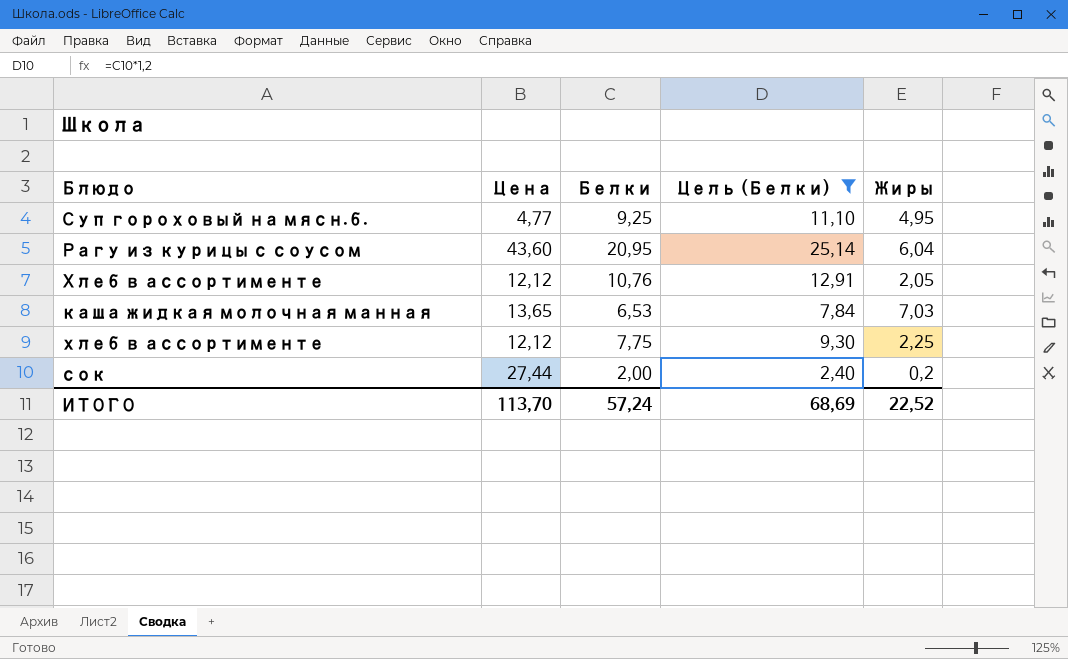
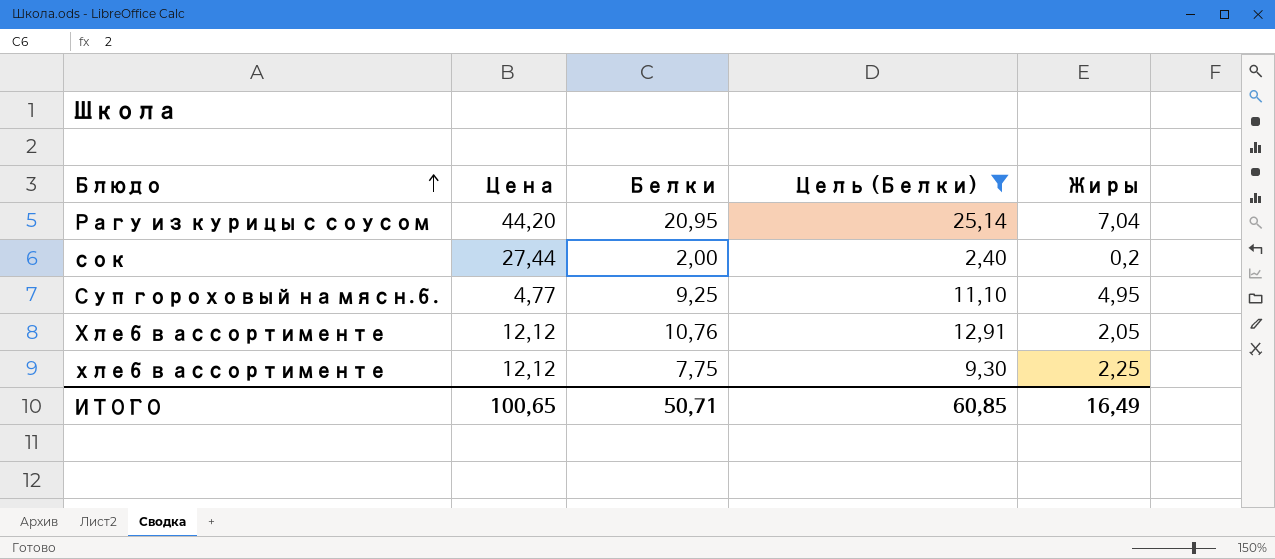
row order: none -> Блюдо ascending
row каша жидкая молочная манная: 13,65 | 6,53 | 7,84 | 7,03 -> none
Рагу из курицы с соусом | Цена: 43,60 -> 44,20
Рагу из курицы с соусом | Жиры: 6,04 -> 7,04
ИТОГО | Цена: 113,70 -> 100,65
ИТОГО | Белки: 57,24 -> 50,71
ИТОГО | Цель (Белки): 68,69 -> 60,85
ИТОГО | Жиры: 22,52 -> 16,49

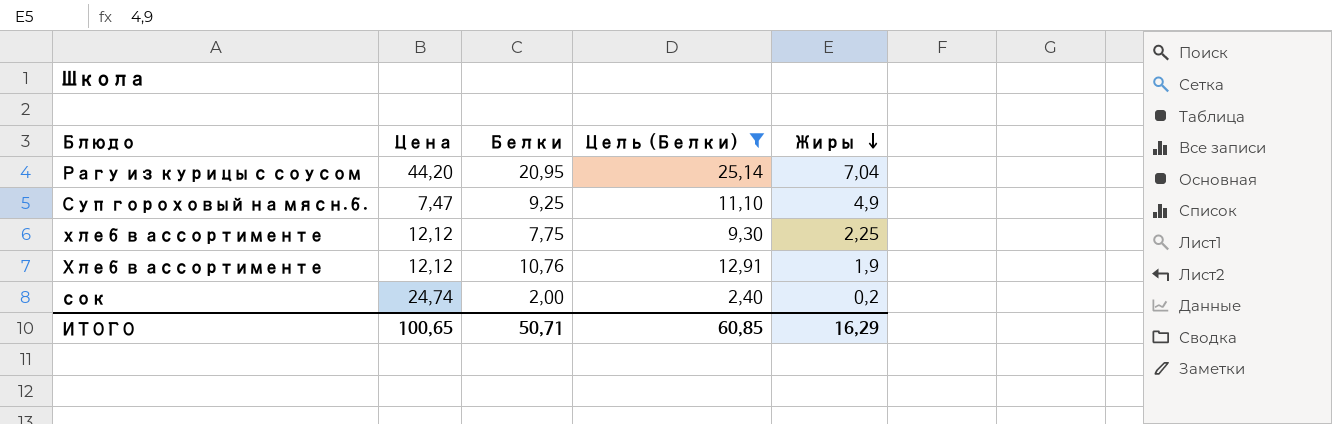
row order: Блюдо ascending -> Жиры descending
Суп гороховый на мясн.б. | Цена: 4,77 -> 7,47
Суп гороховый на мясн.б. | Жиры: 4,95 -> 4,9
Хлеб в ассортименте | Жиры: 2,05 -> 1,9
сок | Цена: 27,44 -> 24,74
ИТОГО | Жиры: 16,49 -> 16,29

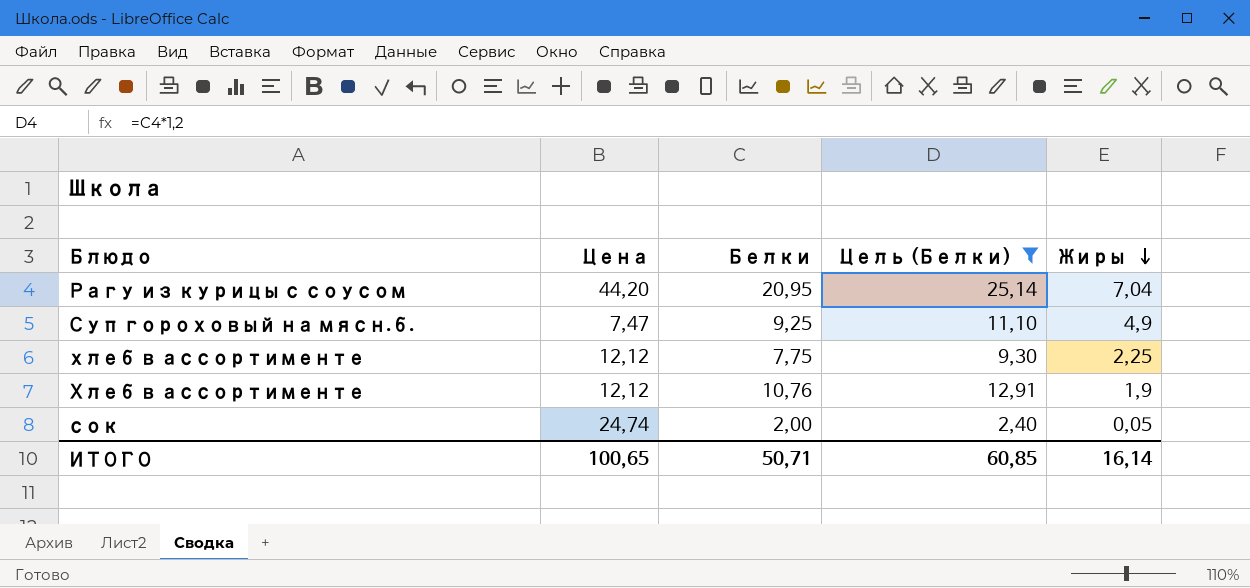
сок | Жиры: 0,2 -> 0,05
ИТОГО | Жиры: 16,29 -> 16,14

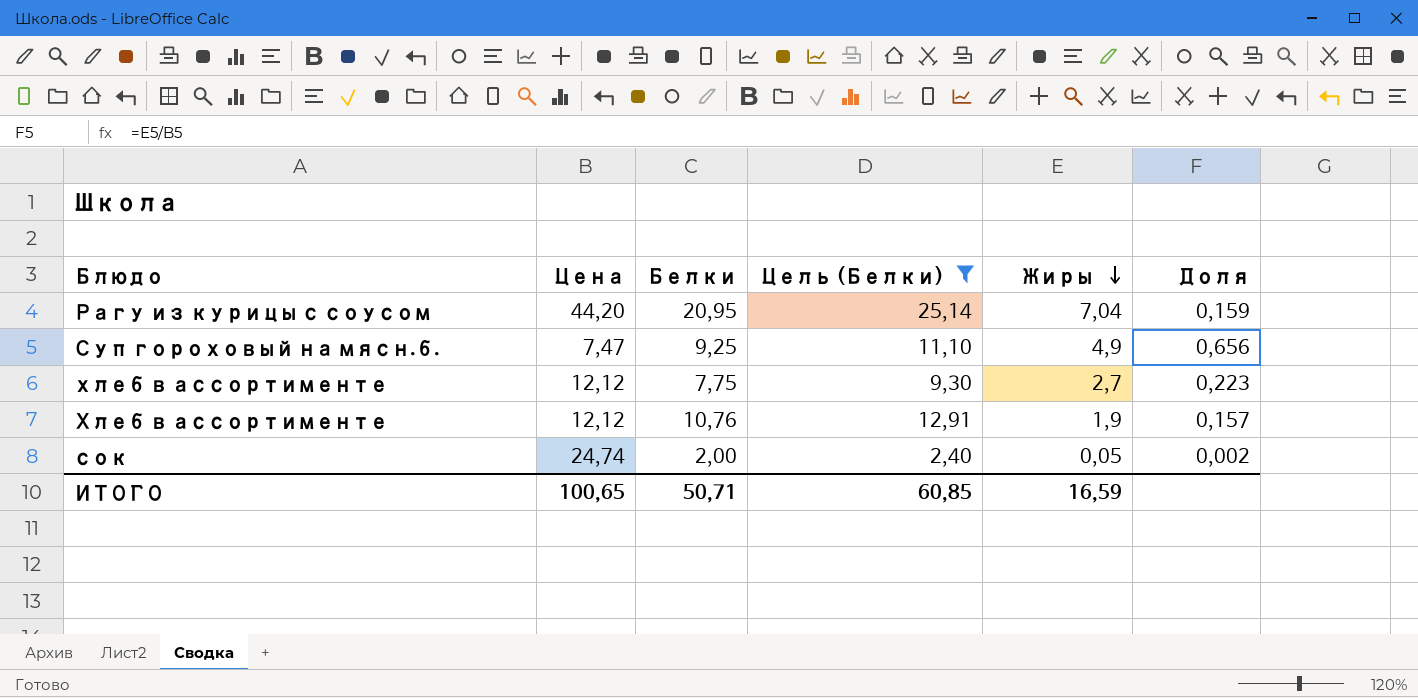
column Доля | formula: none -> [Жиры] / [Цена]
хлеб в ассортименте | Жиры: 2,25 -> 2,7
ИТОГО | Жиры: 16,14 -> 16,59

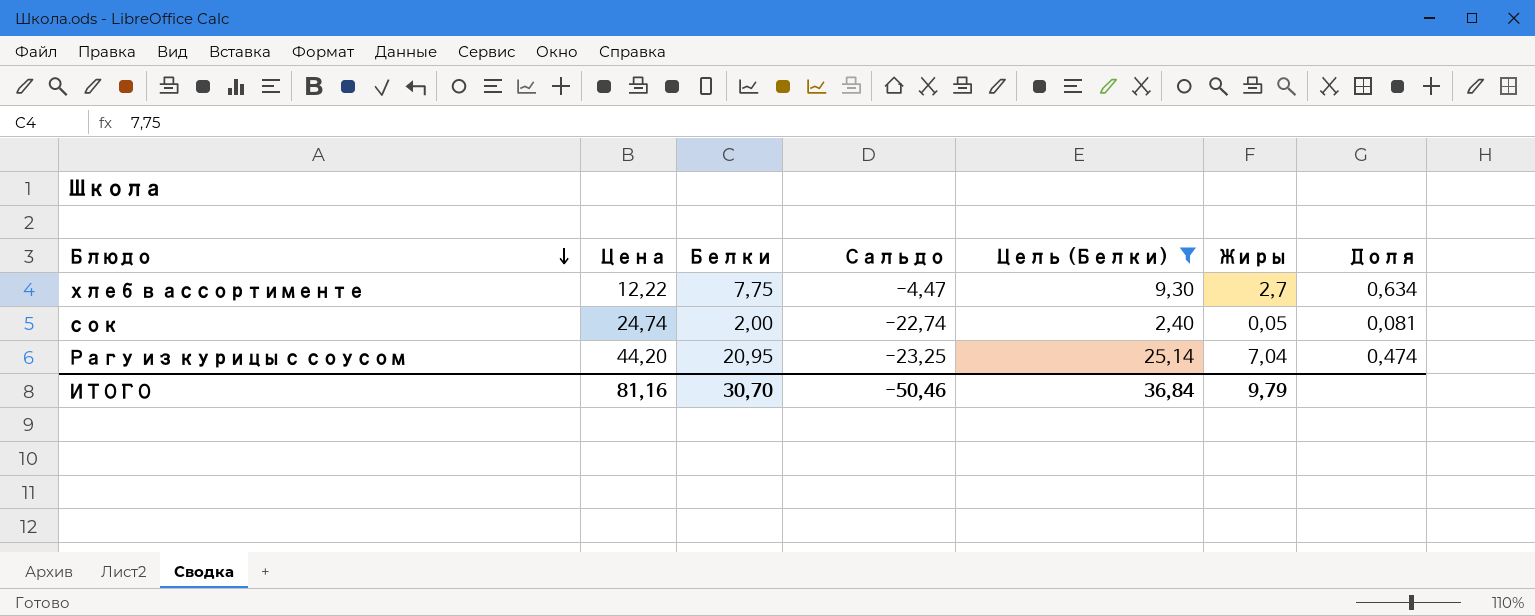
row order: Жиры descending -> Блюдо descending
column Сальдо | formula: none -> [Белки] - [Цена]
column Доля | formula: [Жиры] / [Цена] -> [Белки] / [Цена]
row Суп гороховый на мясн.б.: 7,47 | 9,25 | 11,10 | 4,9 | 0,656 -> none
row Хлеб в ассортименте: 12,12 | 10,76 | 12,91 | 1,9 | 0,157 -> none
хлеб в ассортименте | Цена: 12,12 -> 12,22
ИТОГО | Цена: 100,65 -> 81,16
ИТОГО | Белки: 50,71 -> 30,70
ИТОГО | Цель (Белки): 60,85 -> 36,84
ИТОГО | Жиры: 16,59 -> 9,79

